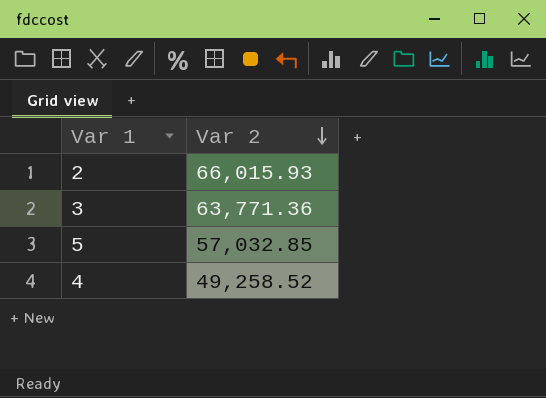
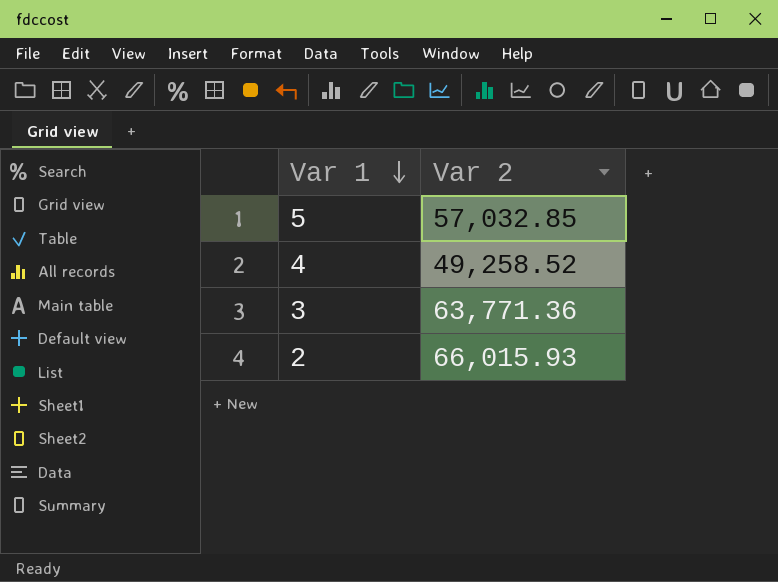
row order: Var 2 descending -> Var 1 descending

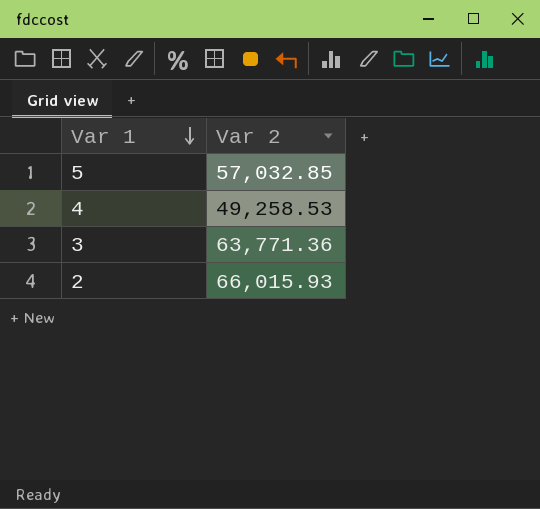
4 | Var 2: 49,258.52 -> 49,258.53

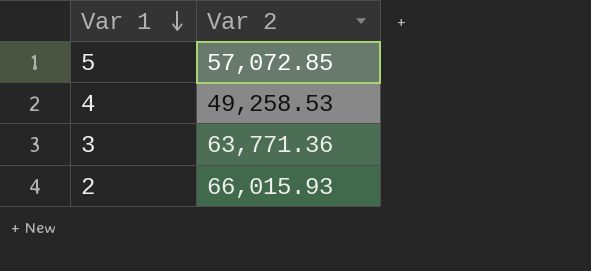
5 | Var 2: 57,032.85 -> 57,072.85

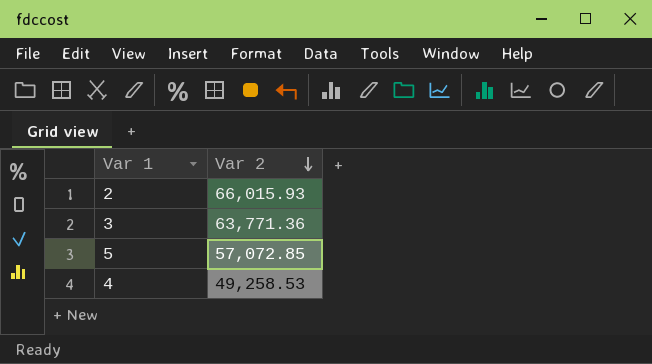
row order: Var 1 descending -> Var 2 descending

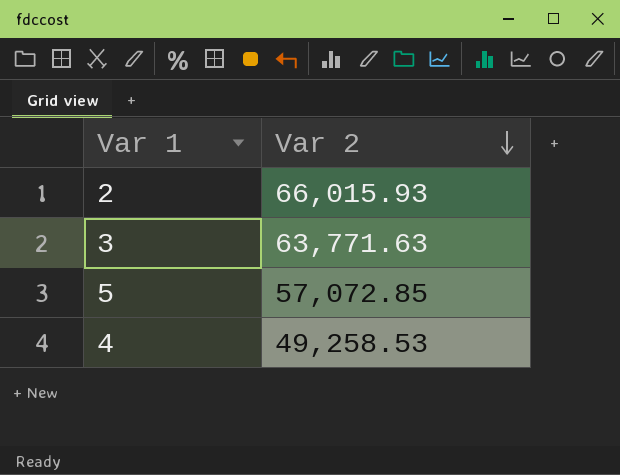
3 | Var 2: 63,771.36 -> 63,771.63

